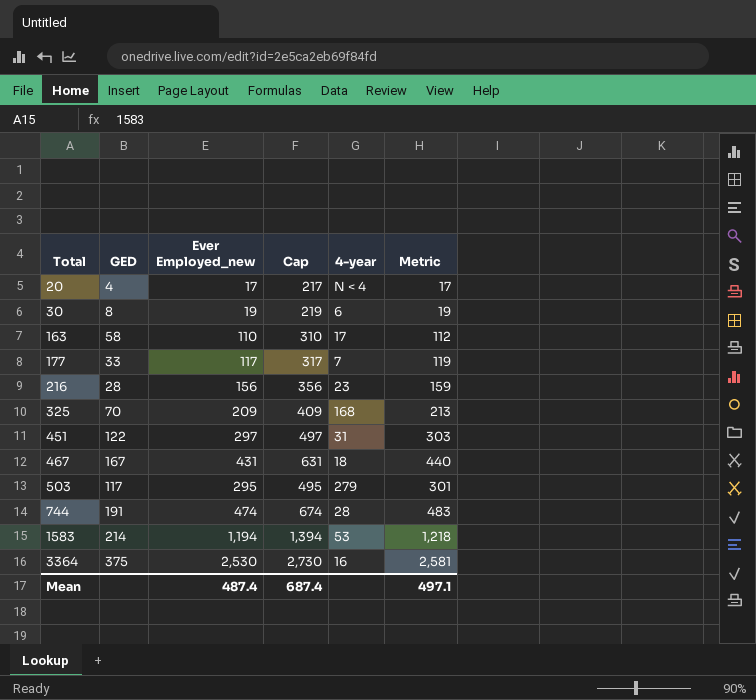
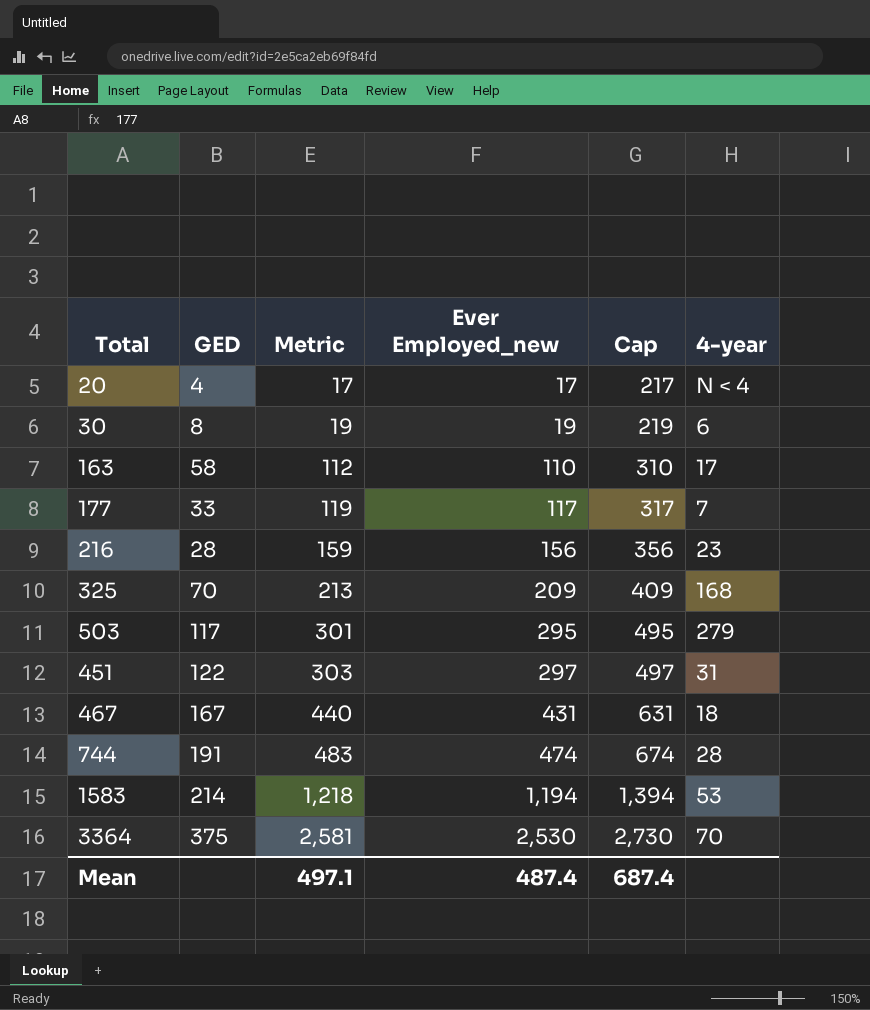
row order: Total ascending -> Metric ascending
column Metric | position: 6 -> 3
3364 | 4-year: 16 -> 70

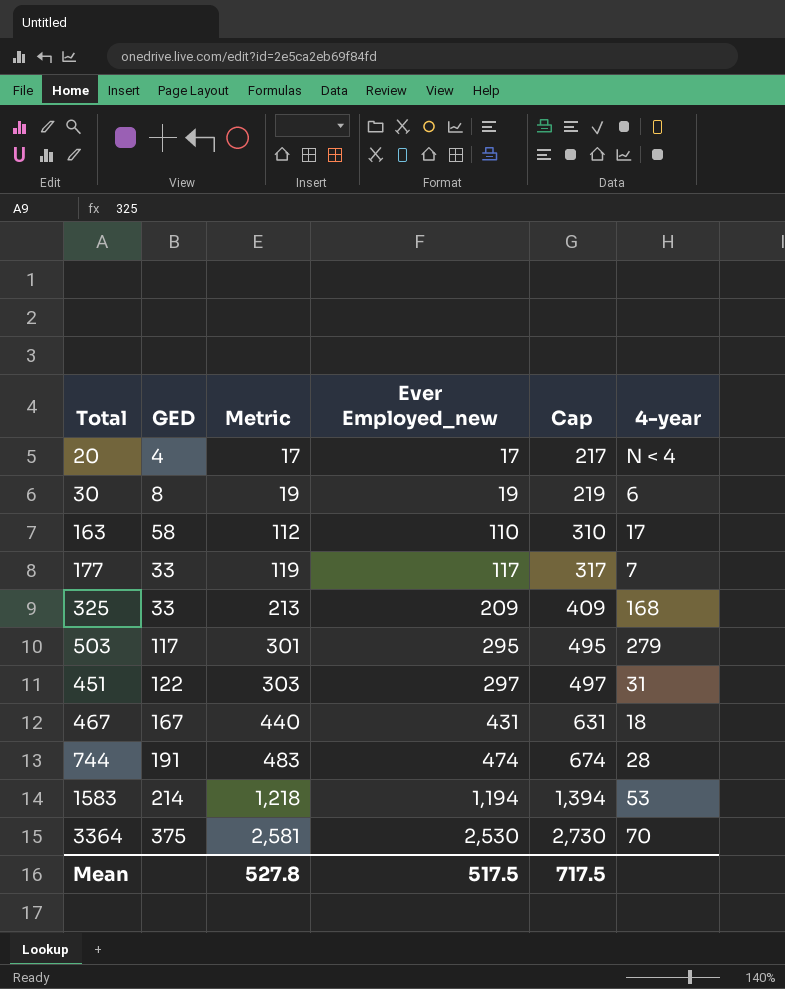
row 216: 28 | 159 | 156 | 356 | 23 -> none
325 | GED: 70 -> 33
Mean | Metric: 497.1 -> 527.8
Mean | Ever Employed_new: 487.4 -> 517.5
Mean | Cap: 687.4 -> 717.5

